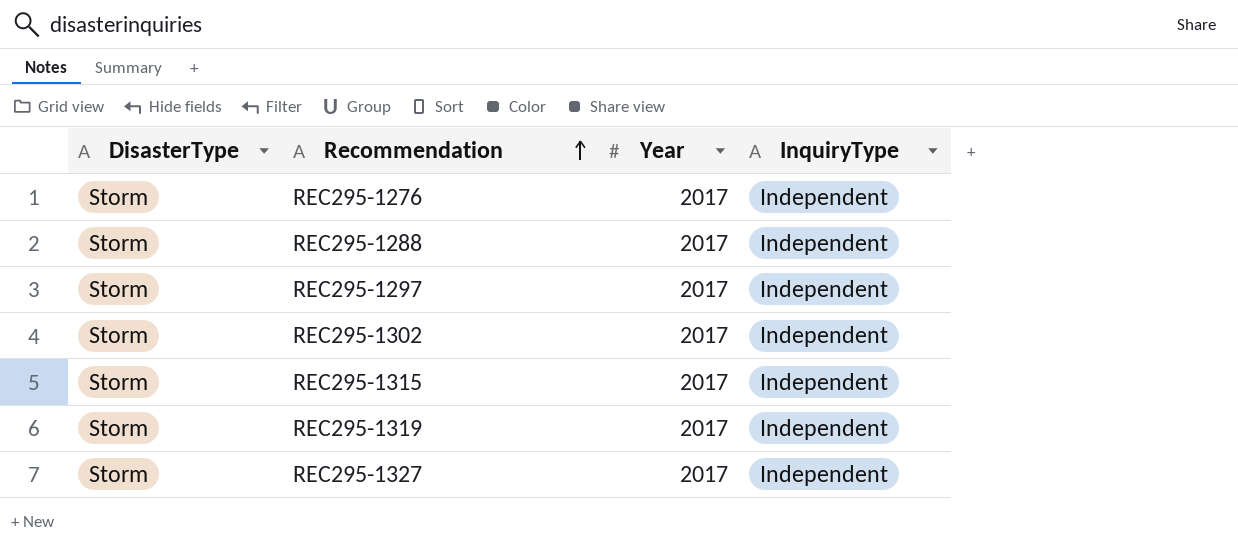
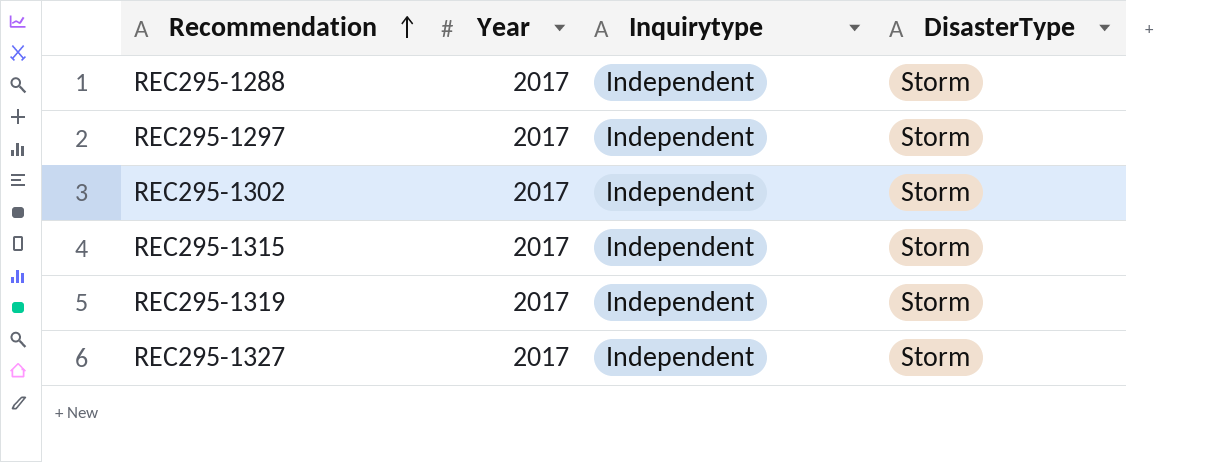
column name: InquiryType -> Inquirytype
column DisasterType | position: 1 -> 4
row REC295-1276: Storm | 2017 | Independent -> none

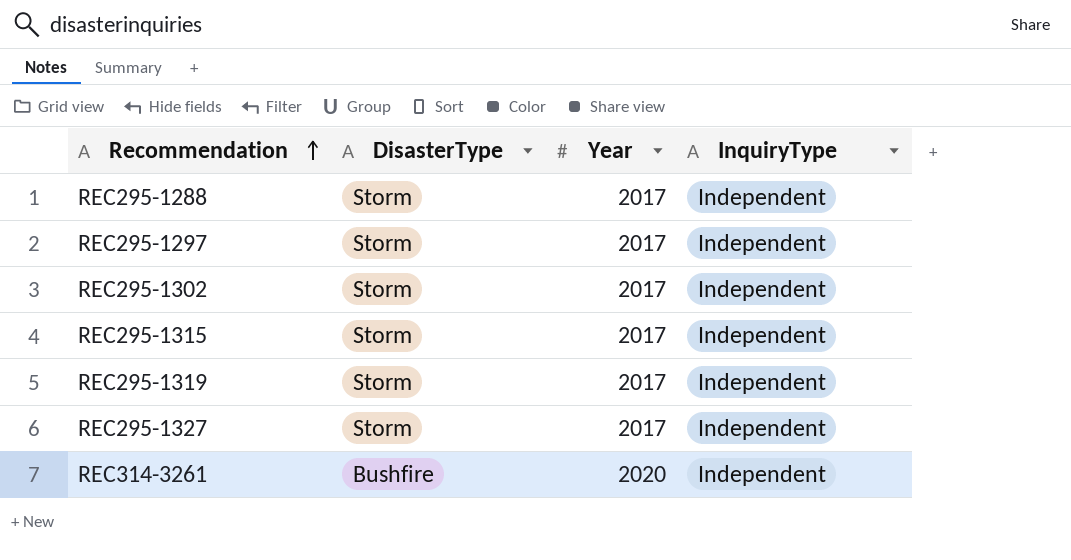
column DisasterType | position: 4 -> 2
column name: Inquirytype -> InquiryType
row REC314-3261: none -> Bushfire | 2020 | Independent

